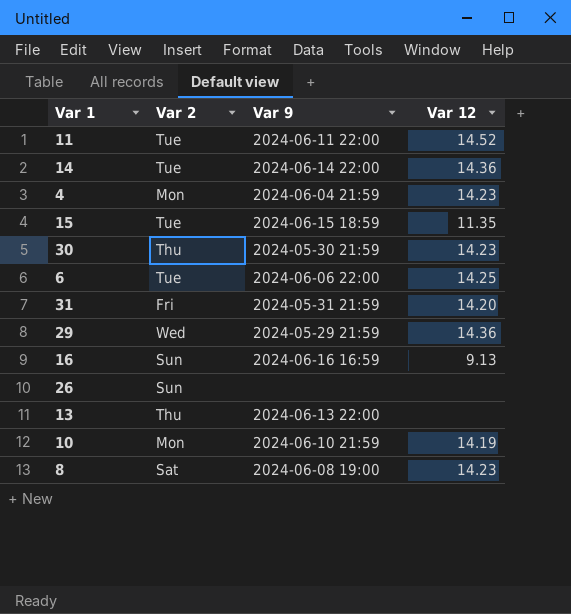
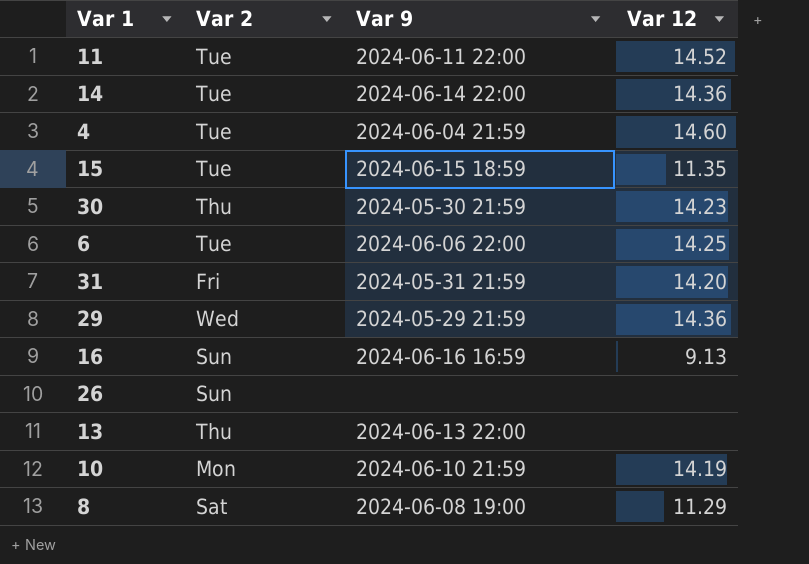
4 | Var 2: Mon -> Tue
4 | Var 12: 14.23 -> 14.60
8 | Var 12: 14.23 -> 11.29

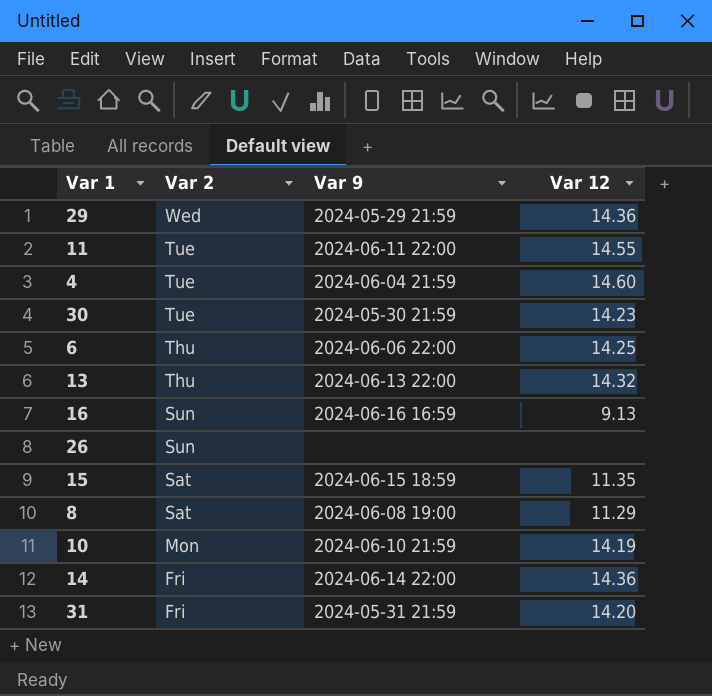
row order: none -> Var 2 descending
11 | Var 12: 14.52 -> 14.55
30 | Var 2: Thu -> Tue
6 | Var 2: Tue -> Thu
13 | Var 12: none -> 14.32
15 | Var 2: Tue -> Sat
14 | Var 2: Tue -> Fri

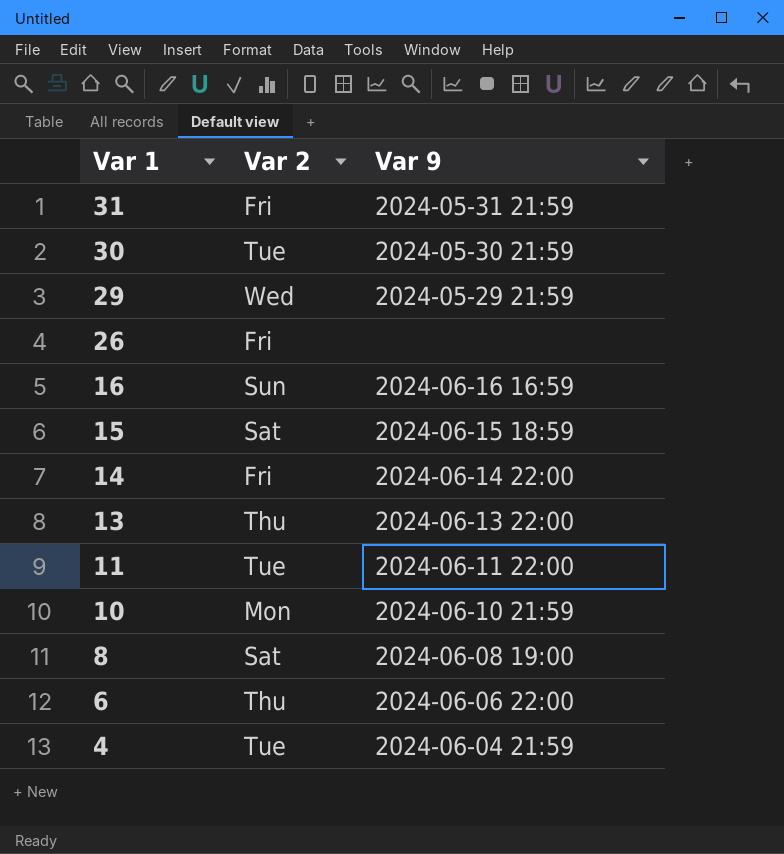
row order: Var 2 descending -> Var 1 descending
column Var 12 | position: 4 -> none
26 | Var 2: Sun -> Fri

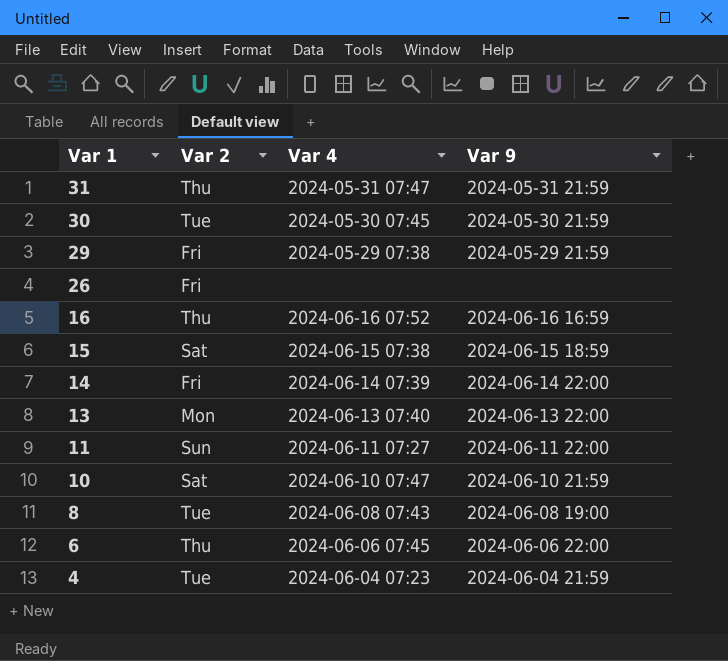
column Var 4 | position: none -> 3
31 | Var 2: Fri -> Thu
29 | Var 2: Wed -> Fri
16 | Var 2: Sun -> Thu
13 | Var 2: Thu -> Mon
11 | Var 2: Tue -> Sun
10 | Var 2: Mon -> Sat
8 | Var 2: Sat -> Tue

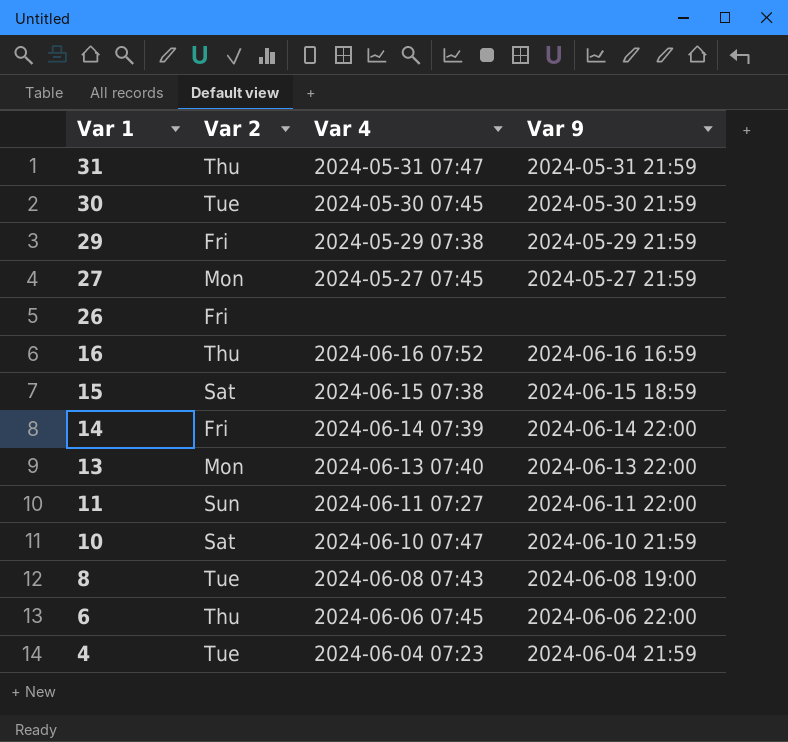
row 27: none -> Mon | 2024-05-27 07:45 | 2024-05-27 21:59

